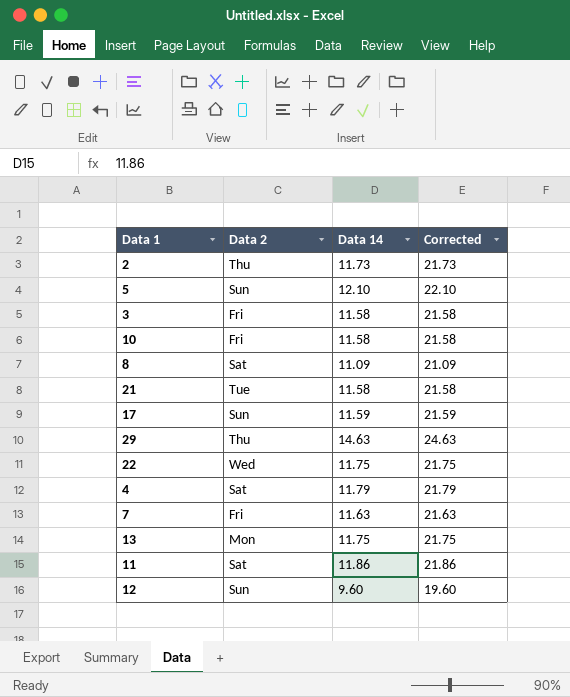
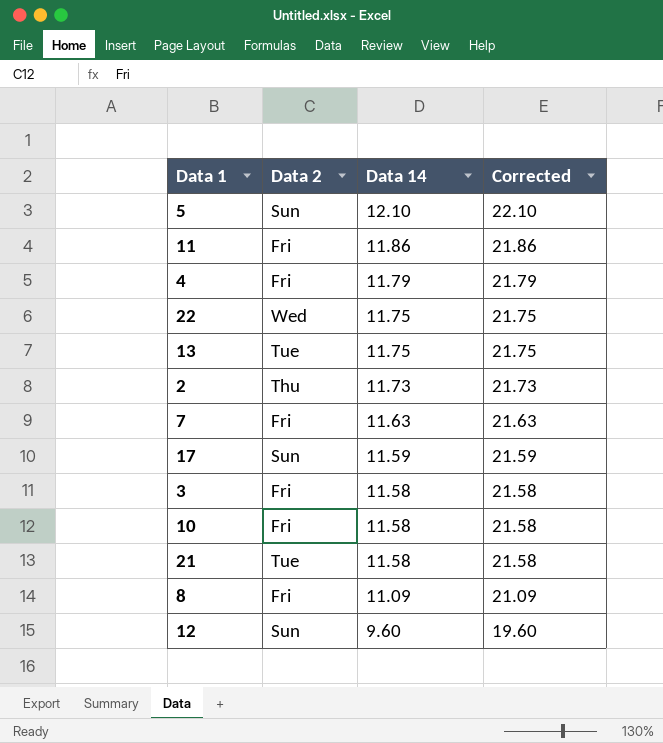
row order: none -> Data 14 descending
row 29: Thu | 14.63 | 24.63 -> none
11 | Data 2: Sat -> Fri
4 | Data 2: Sat -> Fri
13 | Data 2: Mon -> Tue
8 | Data 2: Sat -> Fri

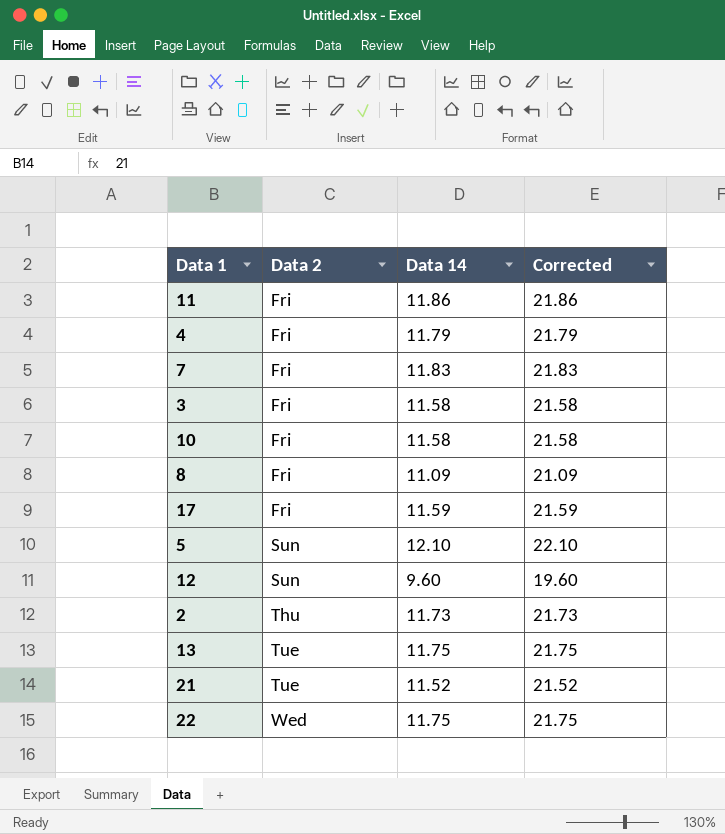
row order: Data 14 descending -> Data 2 ascending
7 | Data 14: 11.63 -> 11.83
7 | Corrected: 21.63 -> 21.83
17 | Data 2: Sun -> Fri
21 | Data 14: 11.58 -> 11.52
21 | Corrected: 21.58 -> 21.52

